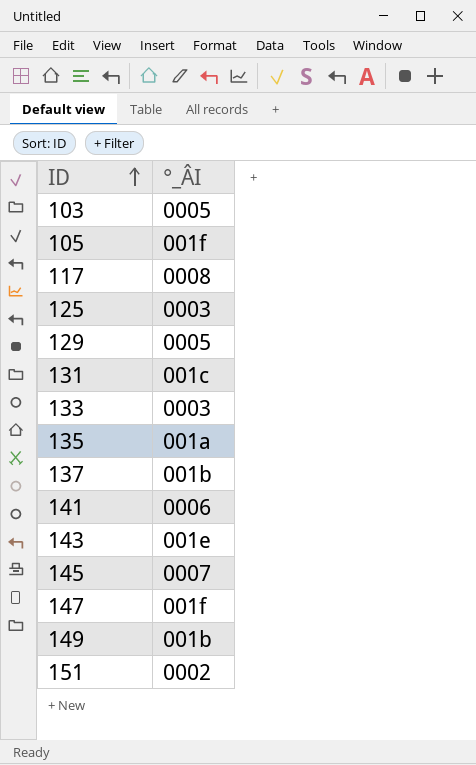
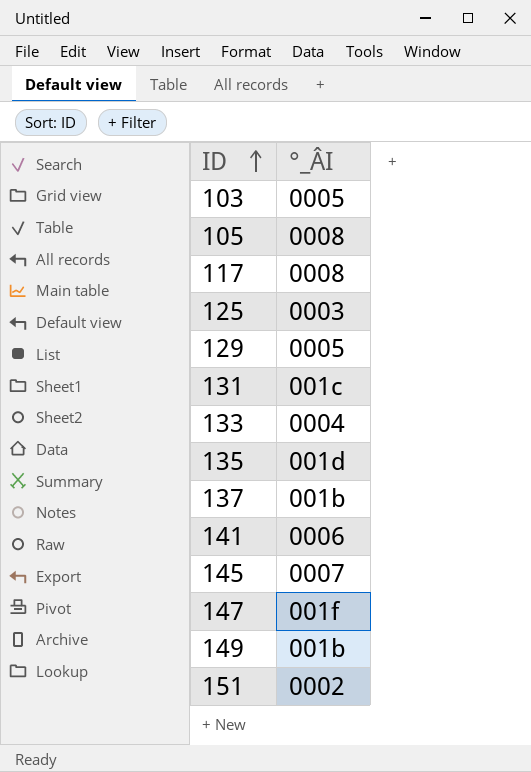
row 143: 001e -> none
105 | °_ÂI: 001f -> 0008
133 | °_ÂI: 0003 -> 0004
135 | °_ÂI: 001a -> 001d

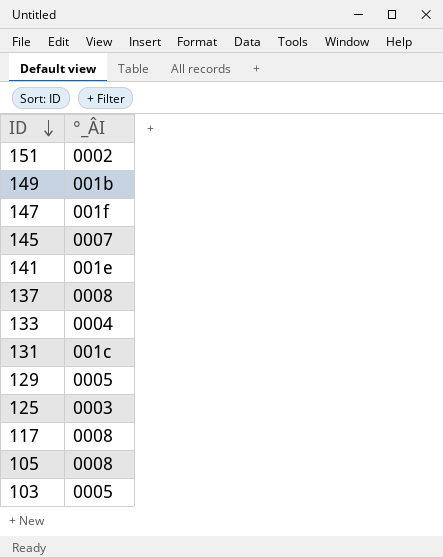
row order: ID ascending -> ID descending
row 135: 001d -> none
141 | °_ÂI: 0006 -> 001e
137 | °_ÂI: 001b -> 0008

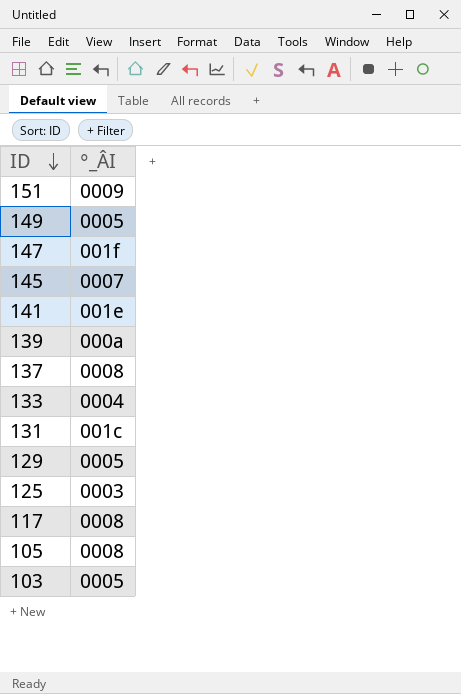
151 | °_ÂI: 0002 -> 0009
149 | °_ÂI: 001b -> 0005
row 139: none -> 000a

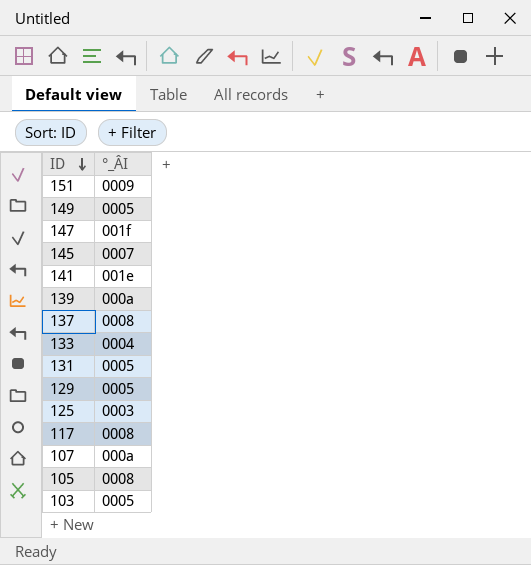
131 | °_ÂI: 001c -> 0005
row 107: none -> 000a

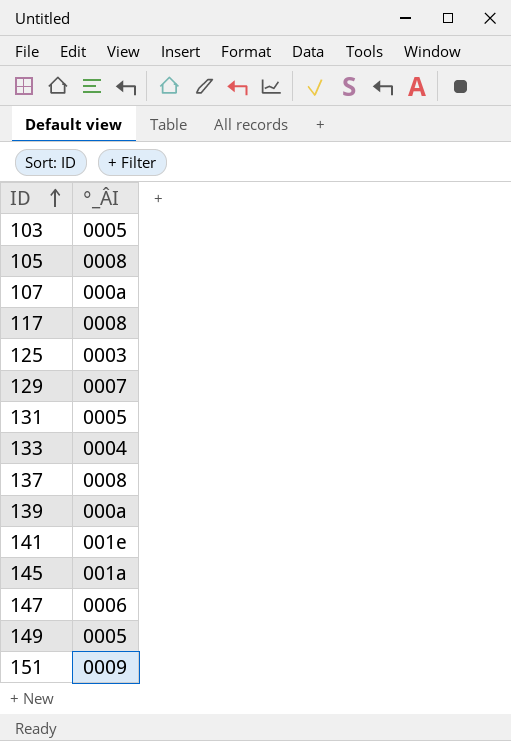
row order: ID descending -> ID ascending
129 | °_ÂI: 0005 -> 0007
145 | °_ÂI: 0007 -> 001a
147 | °_ÂI: 001f -> 0006

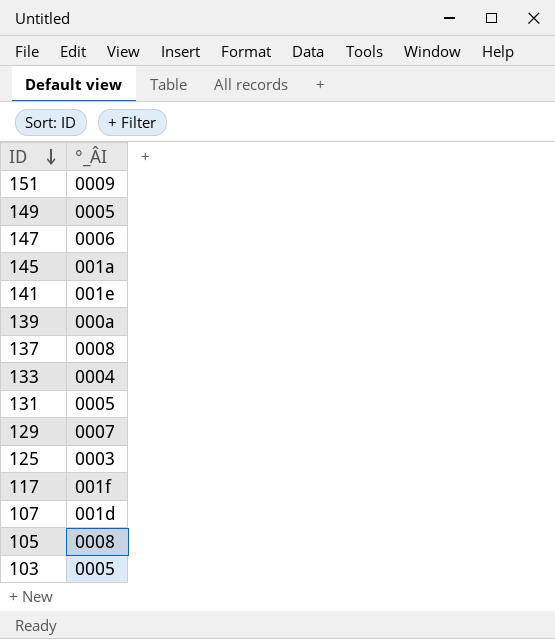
row order: ID ascending -> ID descending
117 | °_ÂI: 0008 -> 001f
107 | °_ÂI: 000a -> 001d

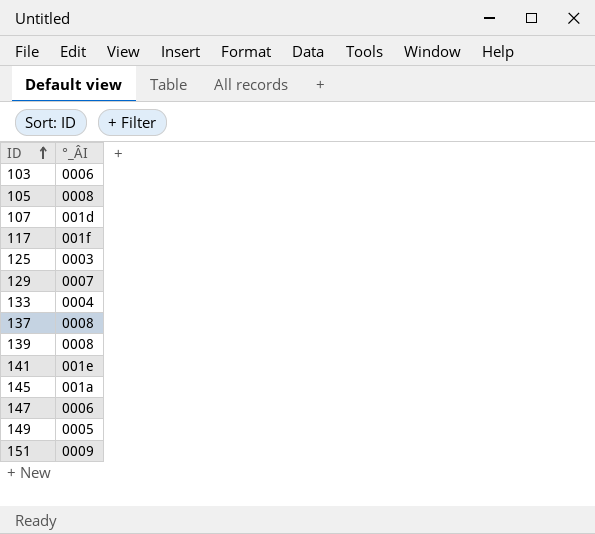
row order: ID descending -> ID ascending
row 131: 0005 -> none
103 | °_ÂI: 0005 -> 0006
139 | °_ÂI: 000a -> 0008

